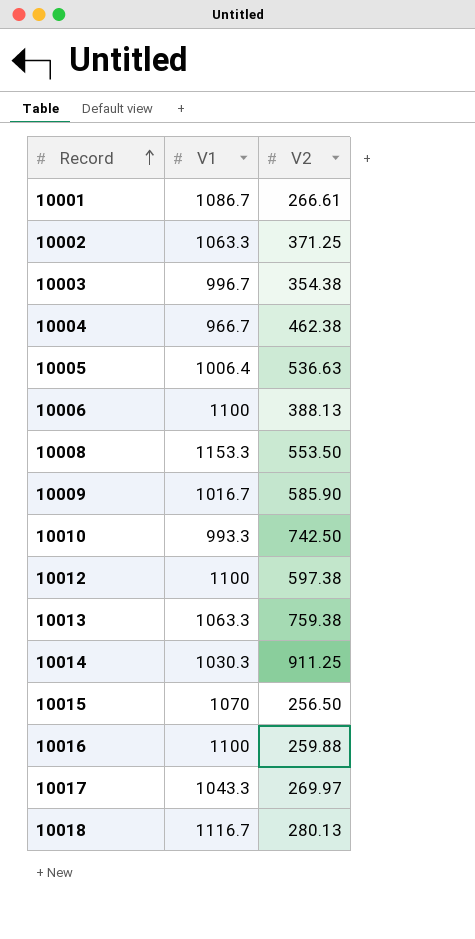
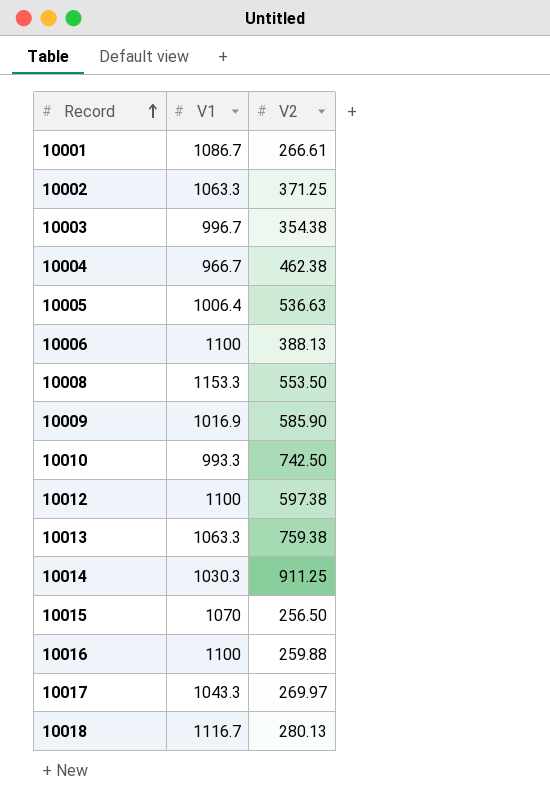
10009 | V1: 1016.7 -> 1016.9

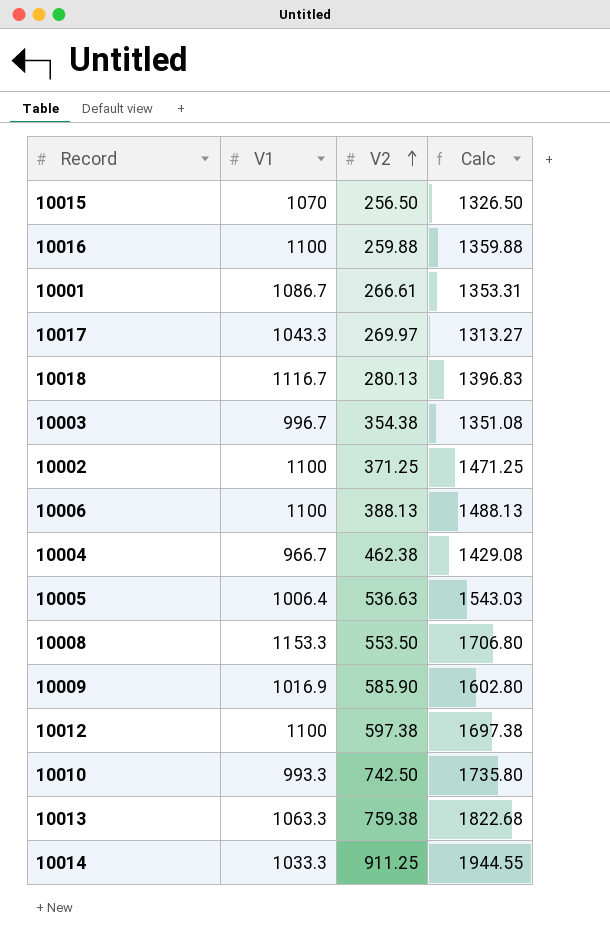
row order: Record ascending -> V2 ascending
column Calc | formula: none -> [V1] + [V2]
10002 | V1: 1063.3 -> 1100
10014 | V1: 1030.3 -> 1033.3

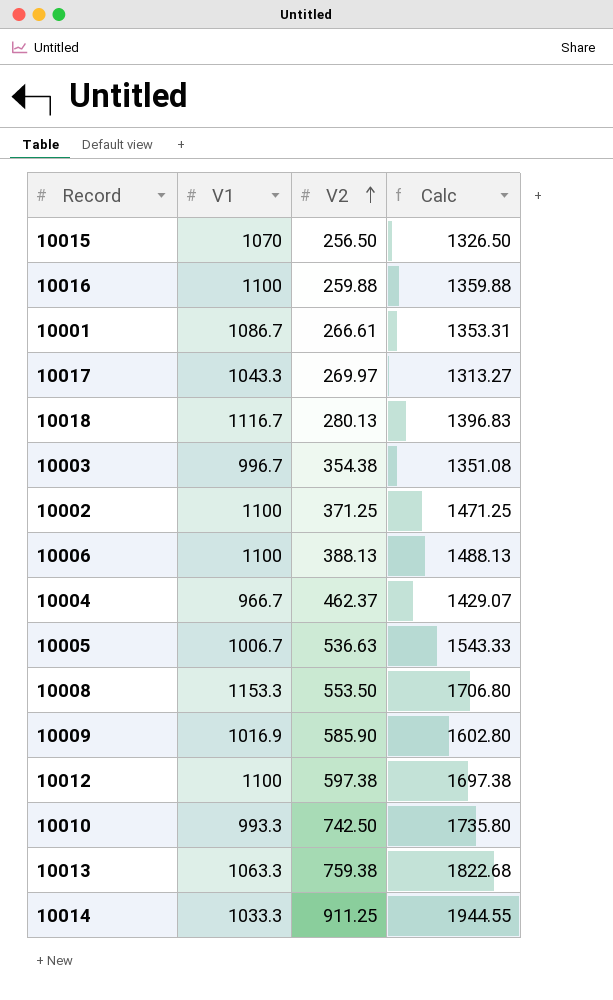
10004 | V2: 462.38 -> 462.37
10004 | Calc: 1429.08 -> 1429.07
10005 | V1: 1006.4 -> 1006.7
10005 | Calc: 1543.03 -> 1543.33

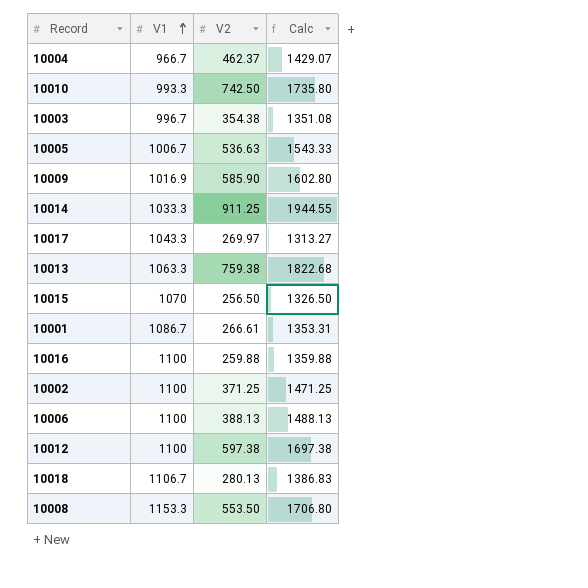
row order: V2 ascending -> V1 ascending
10018 | V1: 1116.7 -> 1106.7
10018 | Calc: 1396.83 -> 1386.83

